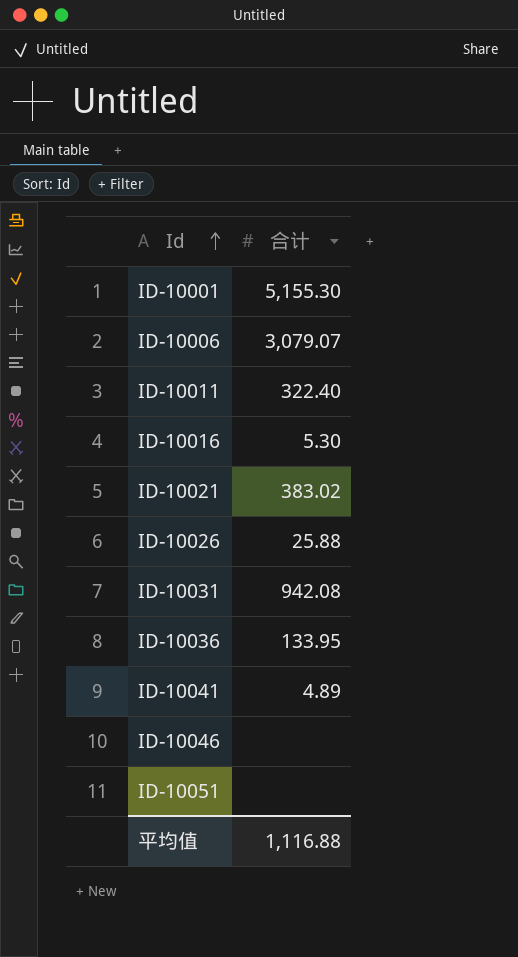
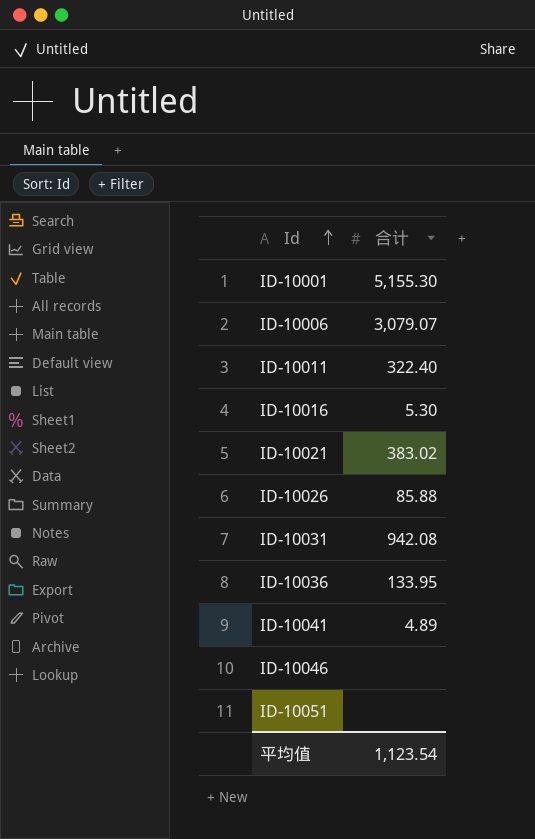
ID-10026 | 合计: 25.88 -> 85.88
平均值 | 合计: 1,116.88 -> 1,123.54

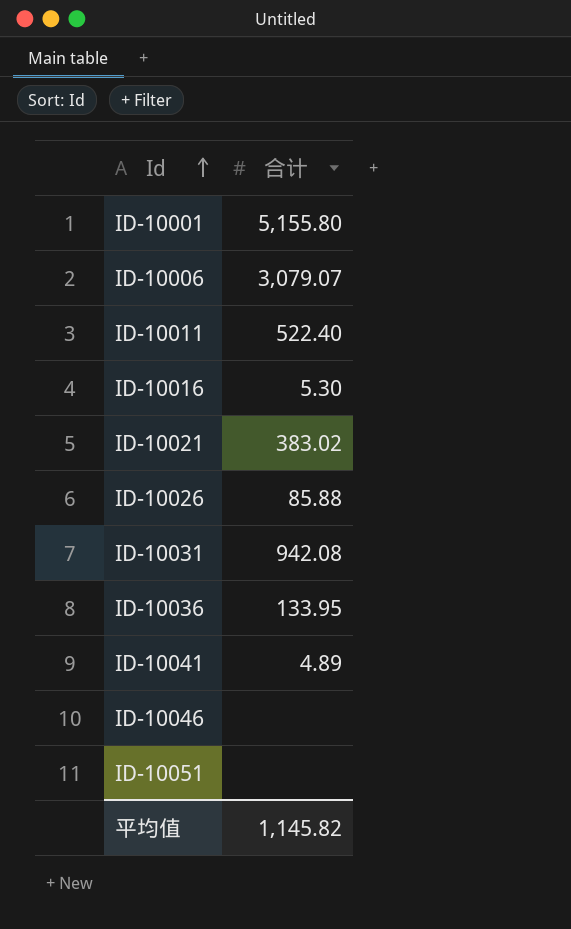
ID-10001 | 合计: 5,155.30 -> 5,155.80
ID-10011 | 合计: 322.40 -> 522.40
平均值 | 合计: 1,123.54 -> 1,145.82

